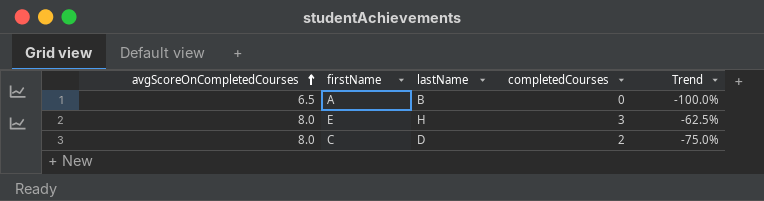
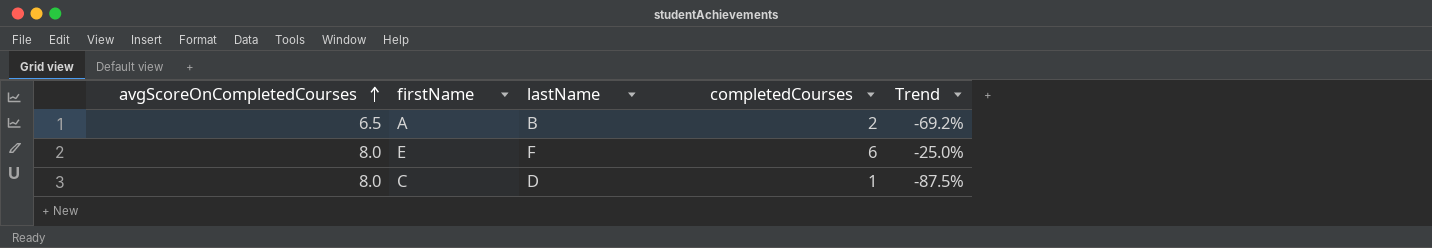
A | completedCourses: 0 -> 2
A | Trend: -100.0% -> -69.2%
E | lastName: H -> F
E | completedCourses: 3 -> 6
E | Trend: -62.5% -> -25.0%
C | completedCourses: 2 -> 1
C | Trend: -75.0% -> -87.5%

